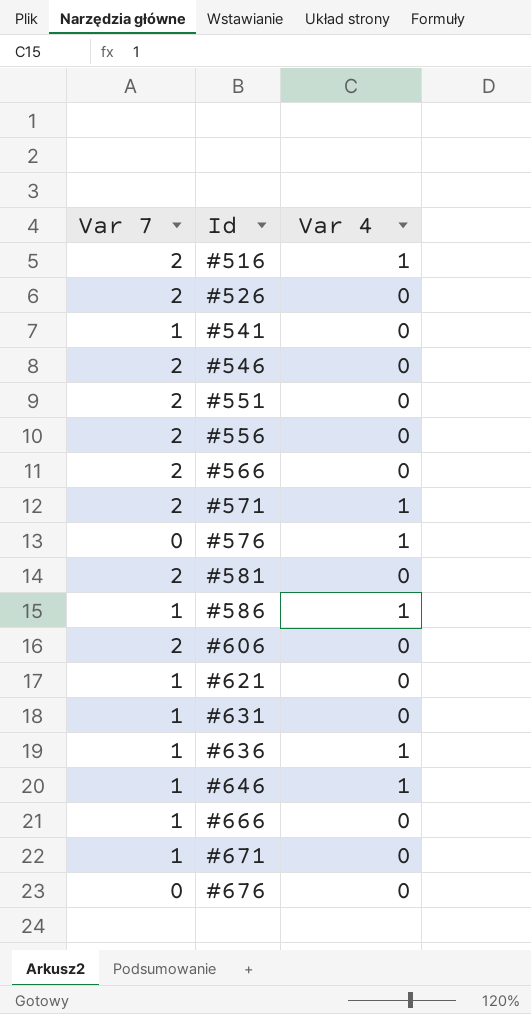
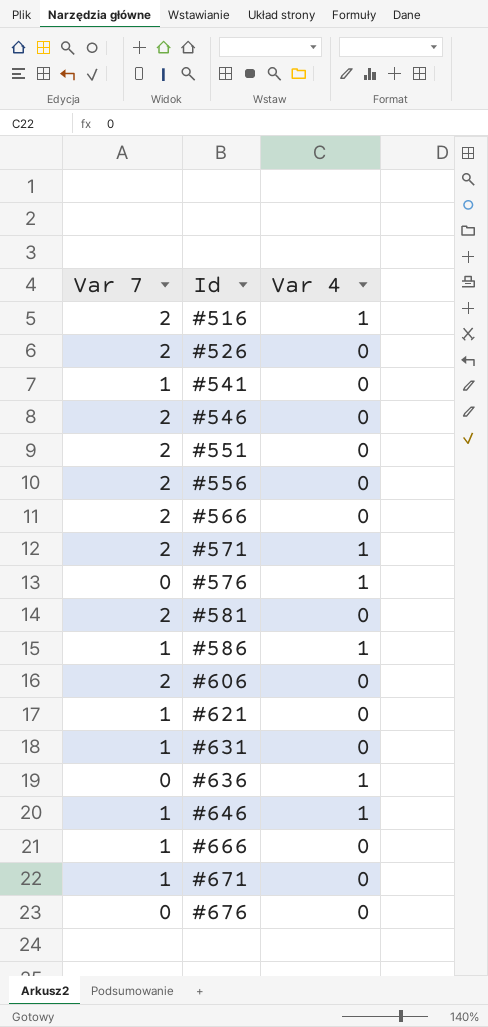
#636 | Var 7: 1 -> 0

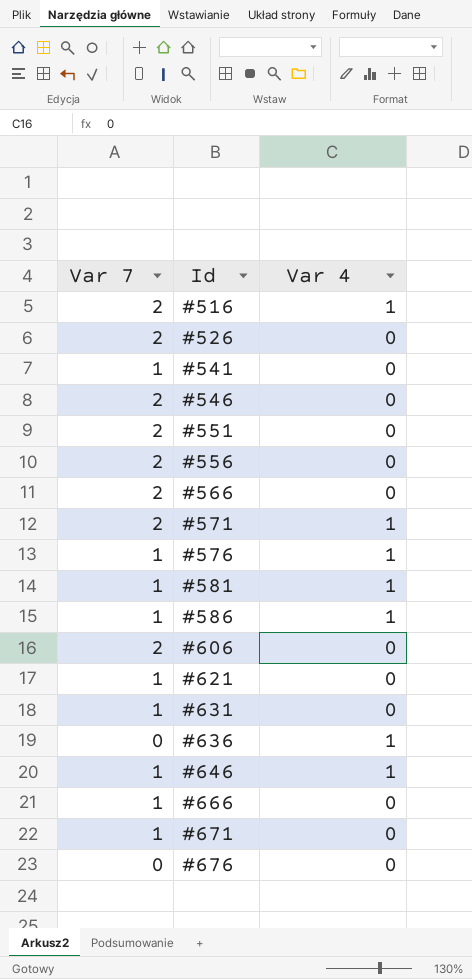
#576 | Var 7: 0 -> 1
#581 | Var 7: 2 -> 1
#581 | Var 4: 0 -> 1

